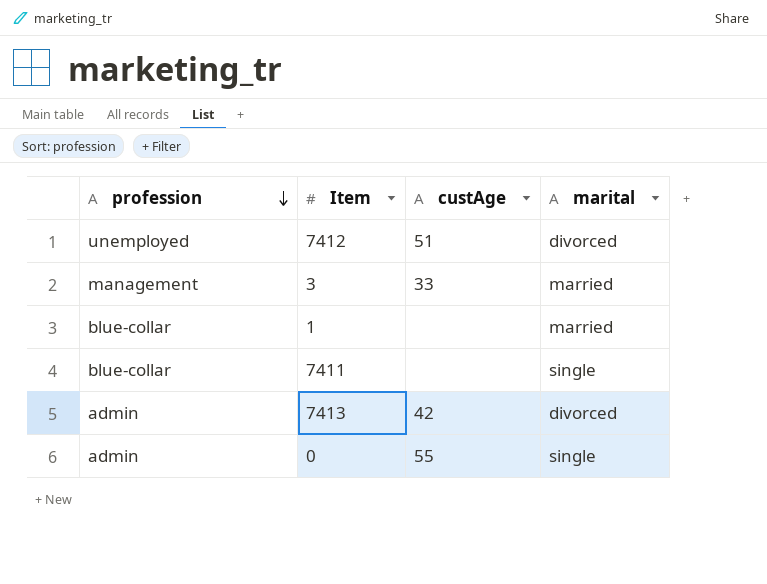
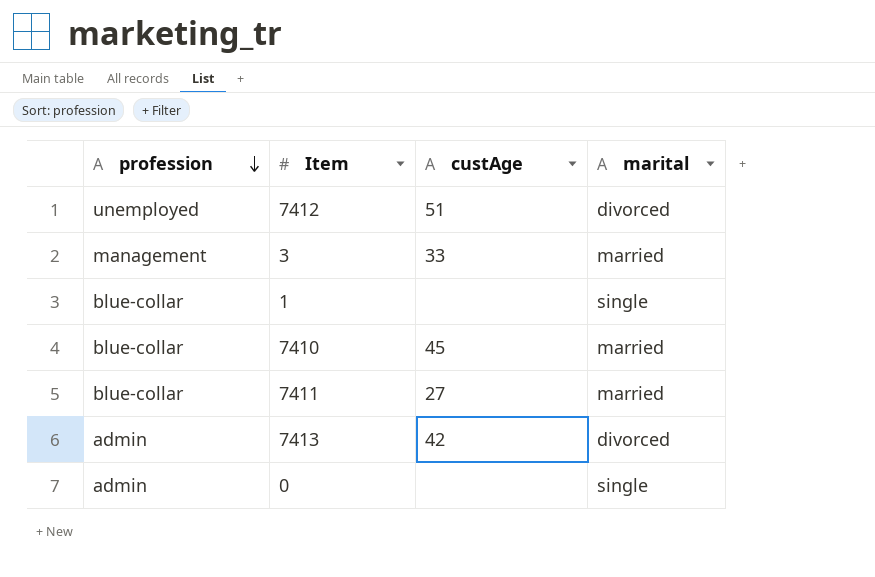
1 | marital: married -> single
row 7410: none -> blue-collar | 45 | married
7411 | custAge: none -> 27
7411 | marital: single -> married
0 | custAge: 55 -> none

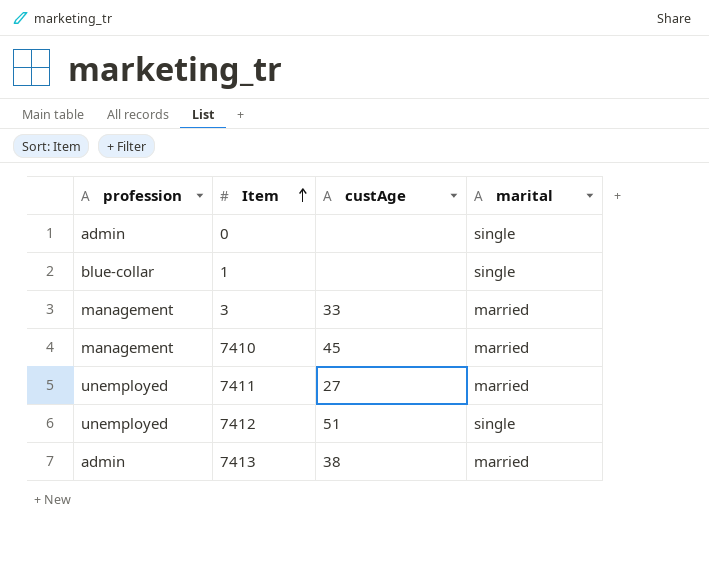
row order: profession descending -> Item ascending
7410 | profession: blue-collar -> management
7411 | profession: blue-collar -> unemployed
7412 | marital: divorced -> single
7413 | custAge: 42 -> 38
7413 | marital: divorced -> married

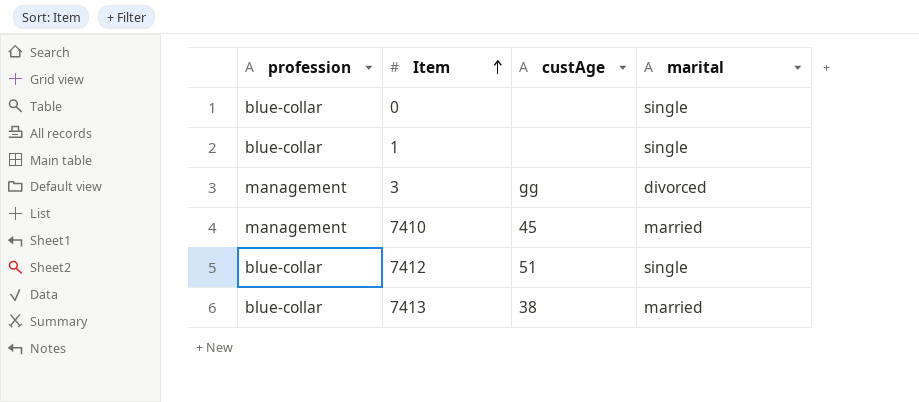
row 7411: unemployed | 27 | married -> none
0 | profession: admin -> blue-collar
3 | custAge: 33 -> gg
3 | marital: married -> divorced
7412 | profession: unemployed -> blue-collar
7413 | profession: admin -> blue-collar

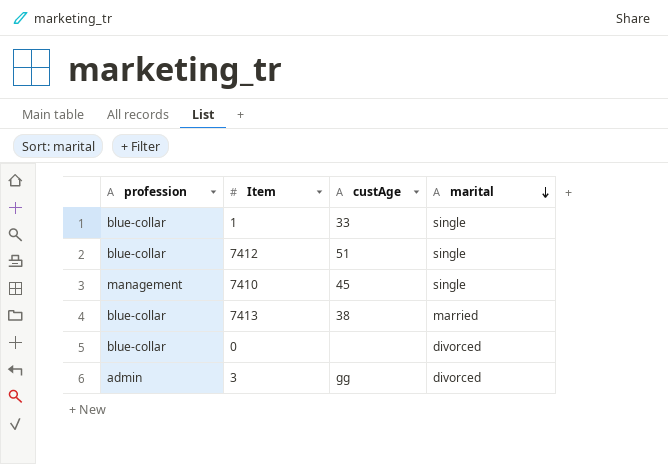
row order: Item ascending -> marital descending
1 | custAge: none -> 33
7410 | marital: married -> single
0 | marital: single -> divorced
3 | profession: management -> admin

